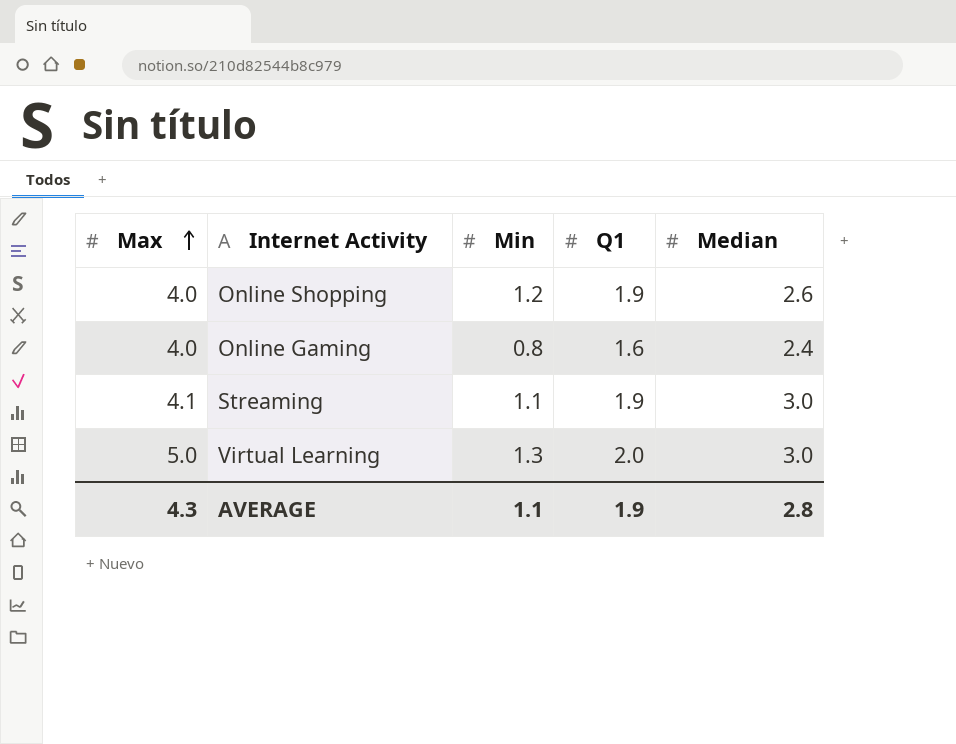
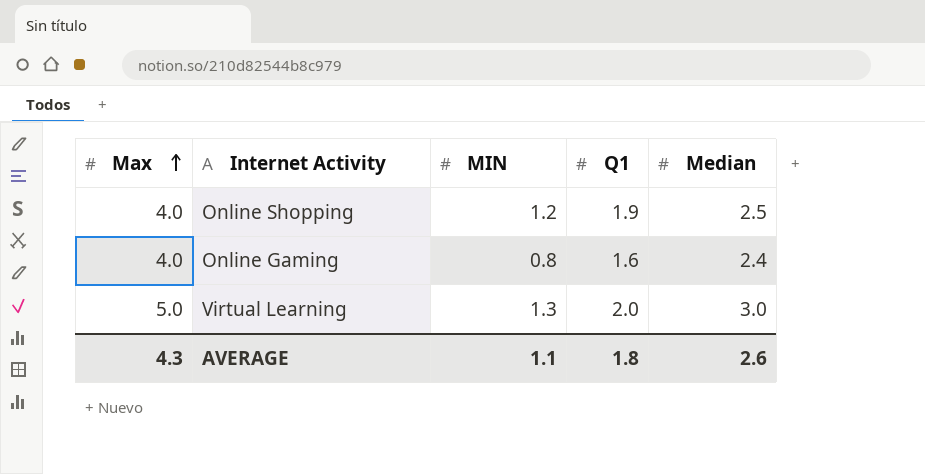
column name: Min -> MIN
row Streaming: 4.1 | 1.1 | 1.9 | 3.0 -> none
Online Shopping | Median: 2.6 -> 2.5
AVERAGE | Q1: 1.9 -> 1.8
AVERAGE | Median: 2.8 -> 2.6

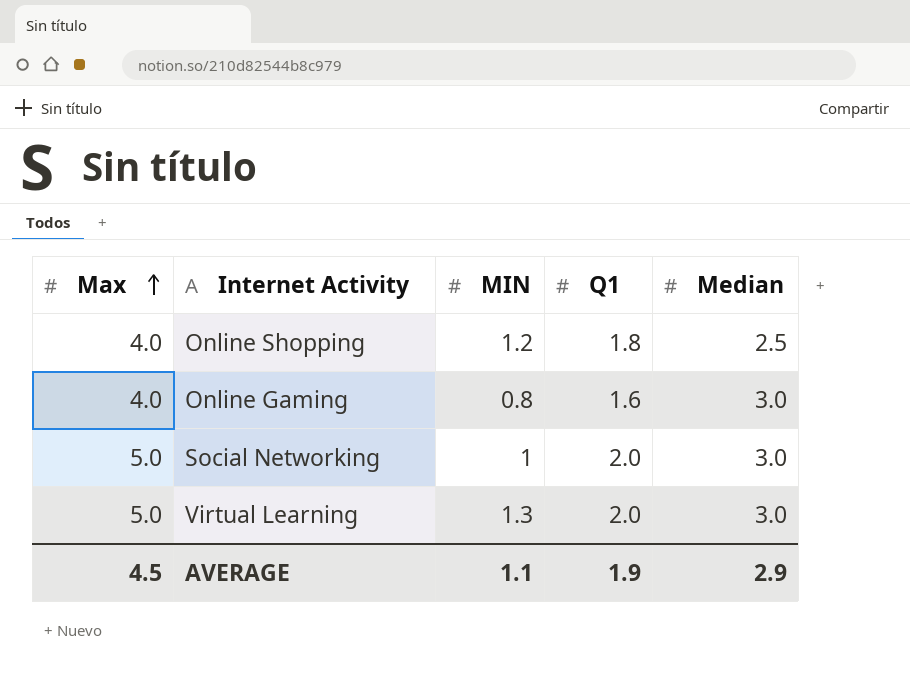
Online Shopping | Q1: 1.9 -> 1.8
Online Gaming | Median: 2.4 -> 3.0
row Social Networking: none -> 5.0 | 1 | 2.0 | 3.0
AVERAGE | Max: 4.3 -> 4.5
AVERAGE | Q1: 1.8 -> 1.9
AVERAGE | Median: 2.6 -> 2.9

